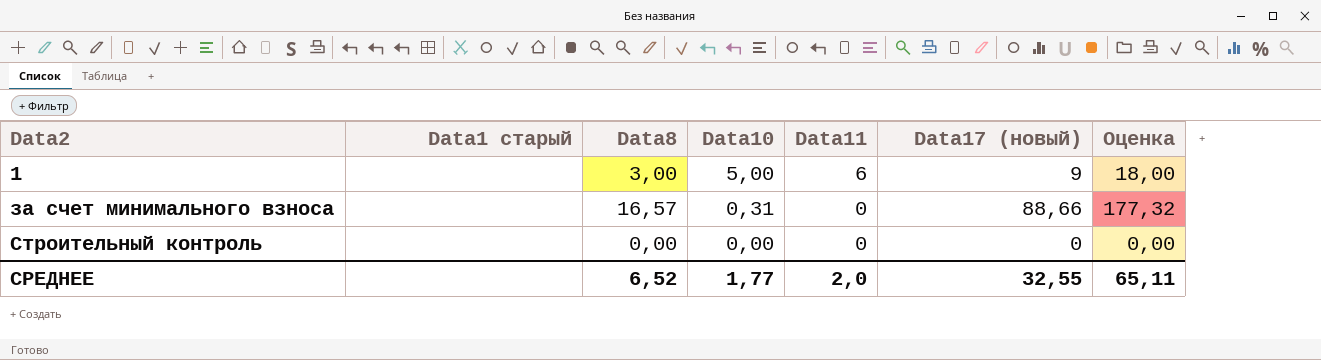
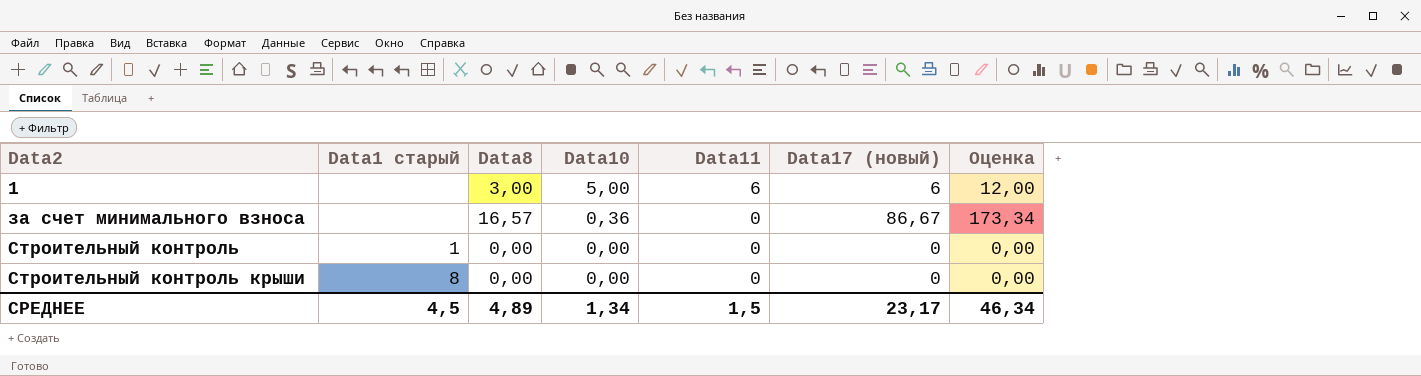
1 | Data17 (новый): 9 -> 6
1 | Оценка: 18,00 -> 12,00
за счет минимального взноса | Data10: 0,31 -> 0,36
за счет минимального взноса | Data17 (новый): 88,66 -> 86,67
за счет минимального взноса | Оценка: 177,32 -> 173,34
Строительный контроль | Data1 старый: none -> 1
row Строительный контроль крыши: none -> 8 | 0,00 | 0,00 | 0 | 0 | 0,00
СРЕДНЕЕ | Data1 старый: none -> 4,5
СРЕДНЕЕ | Data8: 6,52 -> 4,89
СРЕДНЕЕ | Data10: 1,77 -> 1,34
СРЕДНЕЕ | Data11: 2,0 -> 1,5
СРЕДНЕЕ | Data17 (новый): 32,55 -> 23,17
СРЕДНЕЕ | Оценка: 65,11 -> 46,34

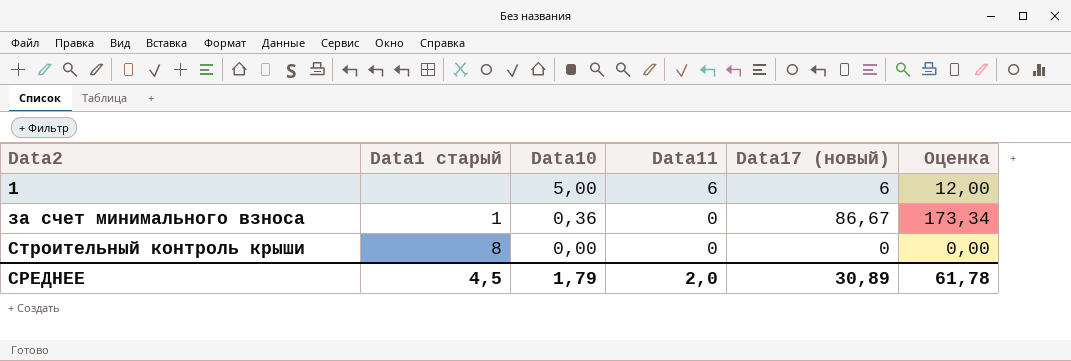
column Data8 | position: 3 -> none
row Строительный контроль: 1 | 0,00 | 0,00 | 0 | 0 | 0,00 -> none
за счет минимального взноса | Data1 старый: none -> 1
СРЕДНЕЕ | Data10: 1,34 -> 1,79
СРЕДНЕЕ | Data11: 1,5 -> 2,0
СРЕДНЕЕ | Data17 (новый): 23,17 -> 30,89
СРЕДНЕЕ | Оценка: 46,34 -> 61,78

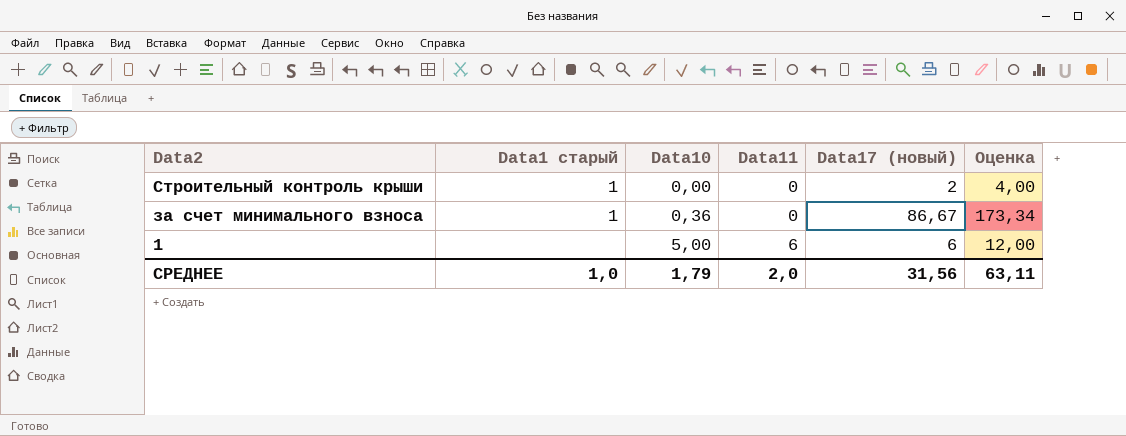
row order: Data2 ascending -> Data2 descending
Строительный контроль крыши | Data1 старый: 8 -> 1
Строительный контроль крыши | Data17 (новый): 0 -> 2
Строительный контроль крыши | Оценка: 0,00 -> 4,00
СРЕДНЕЕ | Data1 старый: 4,5 -> 1,0
СРЕДНЕЕ | Data17 (новый): 30,89 -> 31,56
СРЕДНЕЕ | Оценка: 61,78 -> 63,11

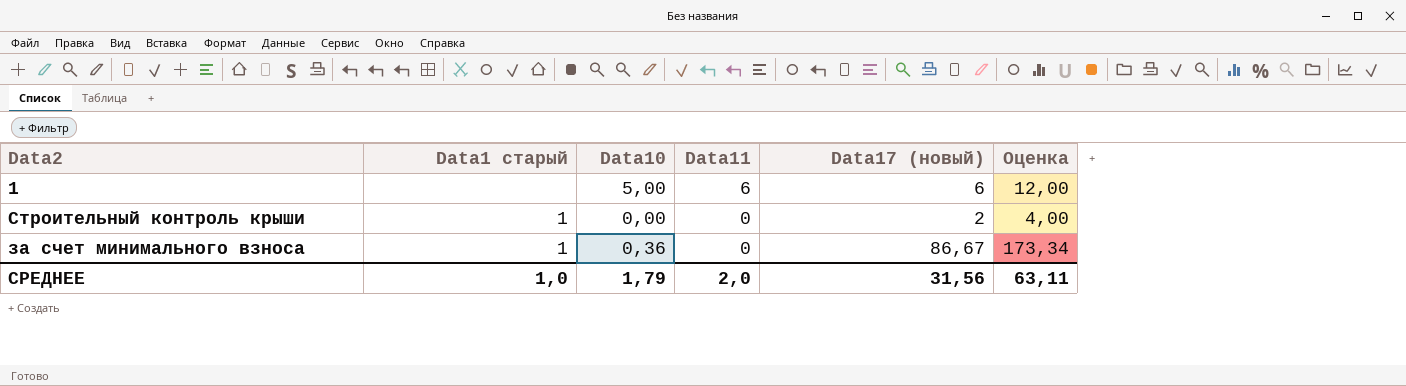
row order: Data2 descending -> Data11 descending

